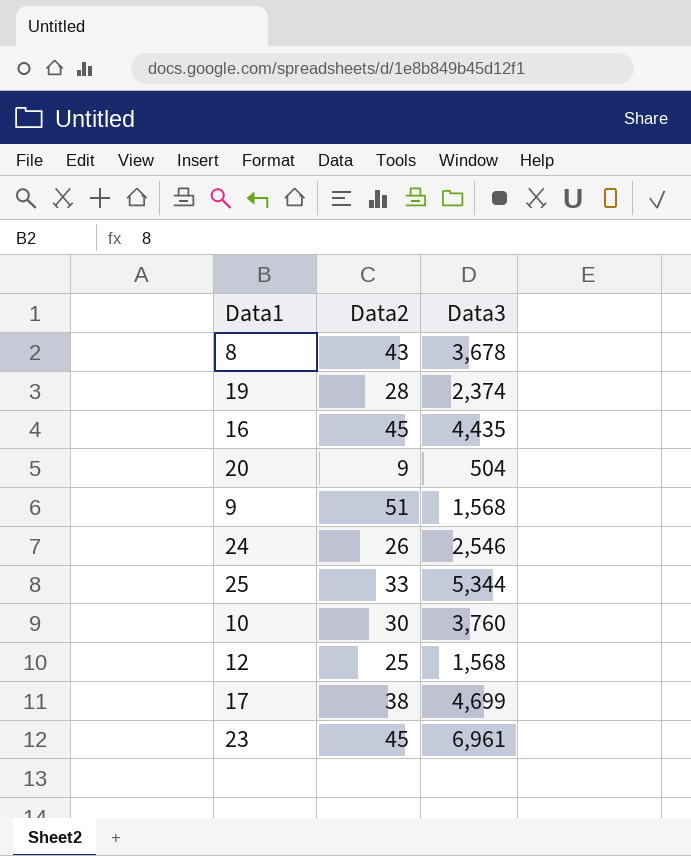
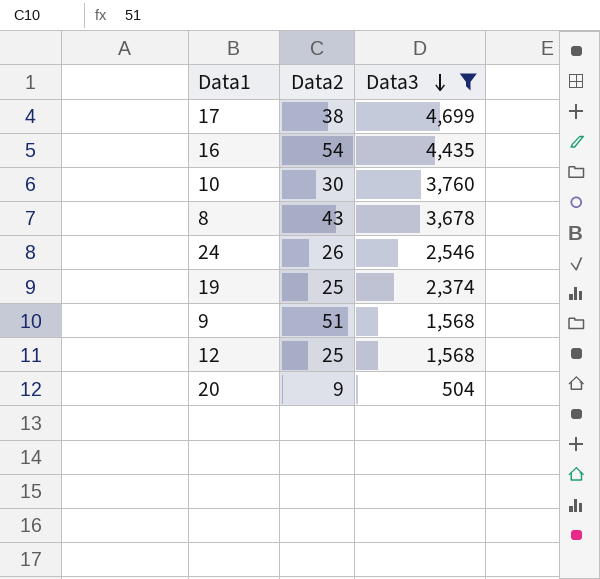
filter: none -> Data3 <= 4,699
row order: none -> Data3 descending
16 | Data2: 45 -> 54
19 | Data2: 28 -> 25

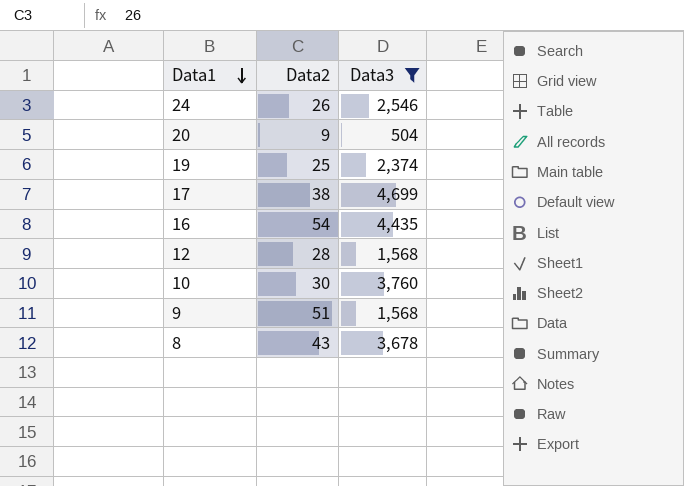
row order: Data3 descending -> Data1 descending
12 | Data2: 25 -> 28

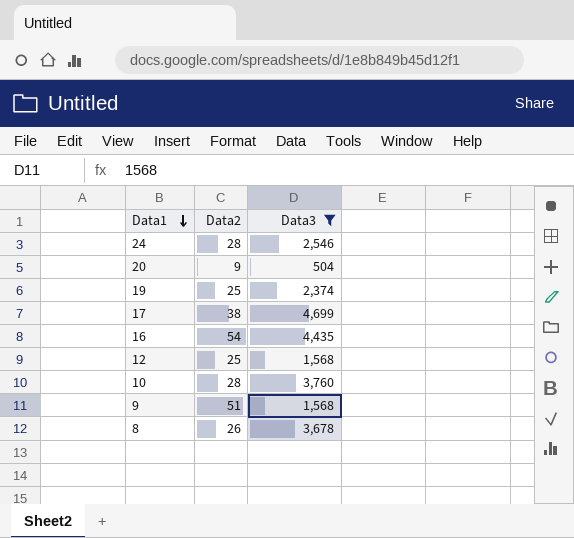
24 | Data2: 26 -> 28
12 | Data2: 28 -> 25
10 | Data2: 30 -> 28
8 | Data2: 43 -> 26

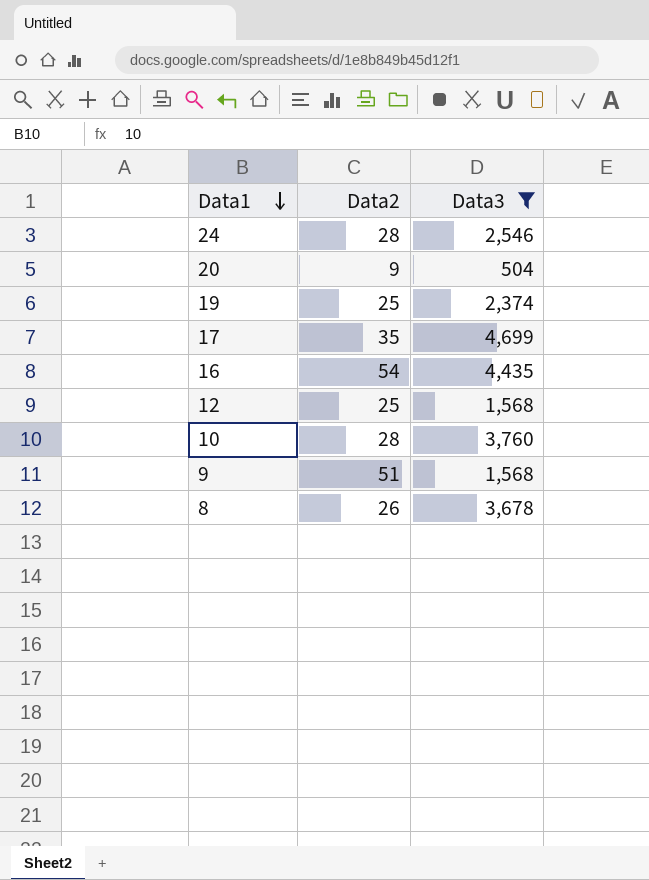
17 | Data2: 38 -> 35

